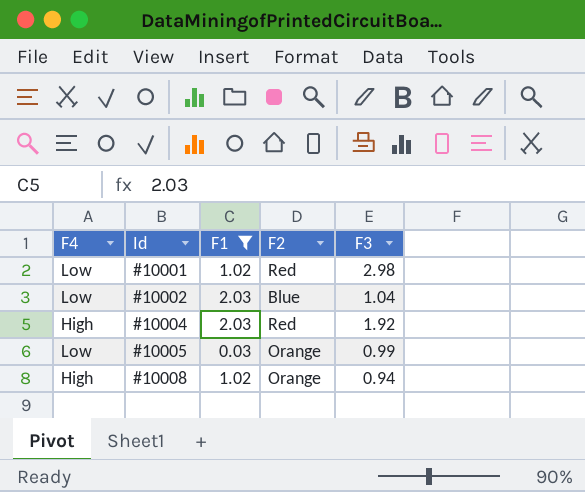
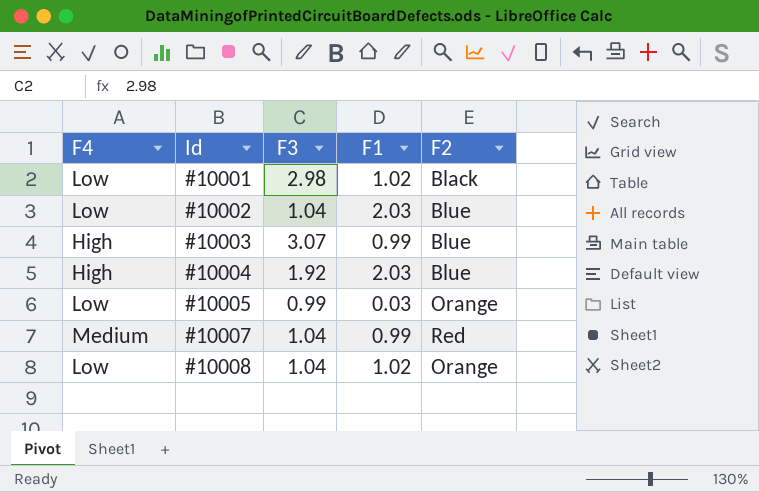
filter: F1 != 0.99 -> none
column F3 | position: 5 -> 3
#10001 | F2: Red -> Black
#10004 | F2: Red -> Blue
#10008 | F4: High -> Low
#10008 | F3: 0.94 -> 1.04

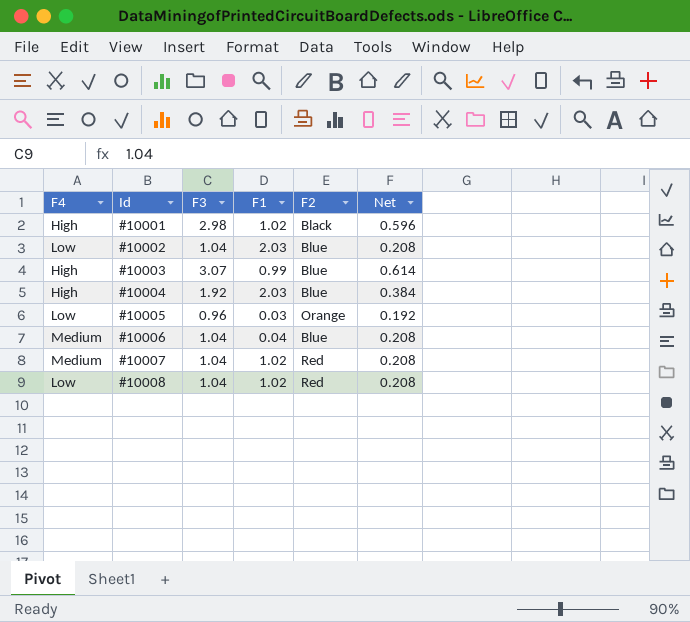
column Net | formula: none -> [F3] * 0.2
#10001 | F4: Low -> High
#10005 | F3: 0.99 -> 0.96
row #10006: none -> Medium | 1.04 | 0.04 | Blue | 0.208
#10007 | F1: 0.99 -> 1.02
#10008 | F2: Orange -> Red

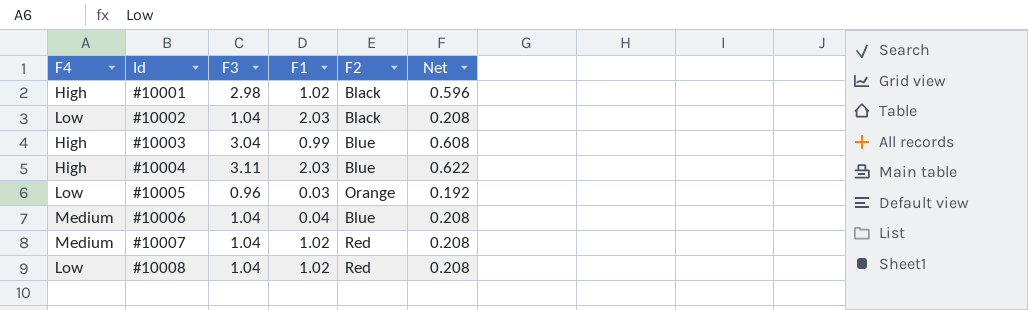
#10002 | F2: Blue -> Black
#10003 | F3: 3.07 -> 3.04
#10003 | Net: 0.614 -> 0.608
#10004 | F3: 1.92 -> 3.11
#10004 | Net: 0.384 -> 0.622

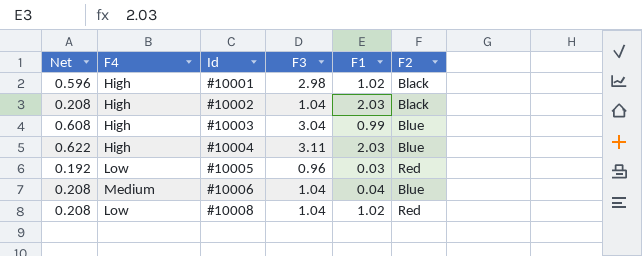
column Net | position: 6 -> 1
row #10007: Medium | 1.04 | 1.02 | Red | 0.208 -> none
#10002 | F4: Low -> High
#10005 | F2: Orange -> Red

